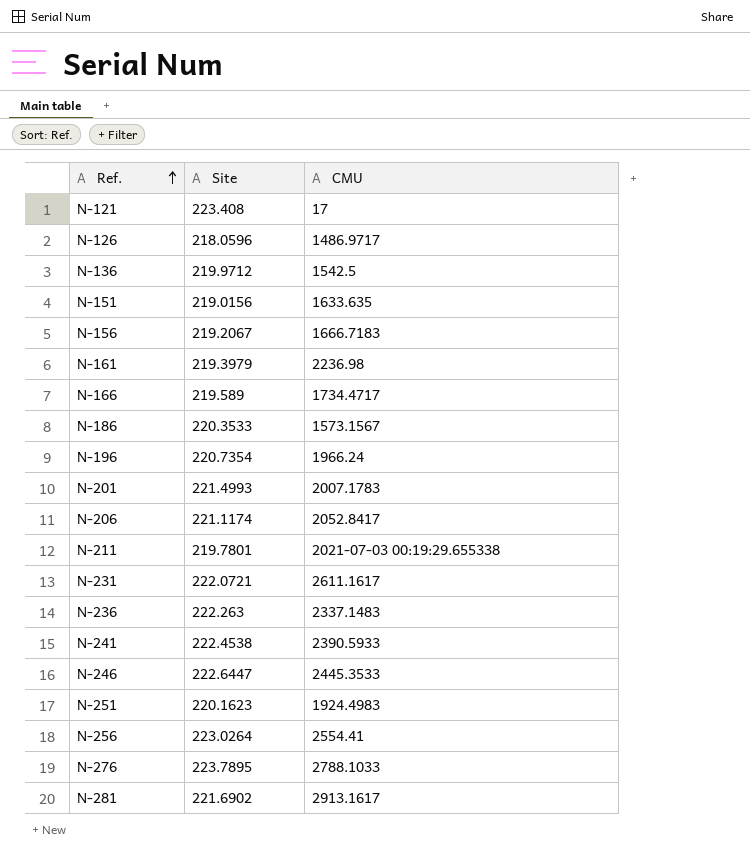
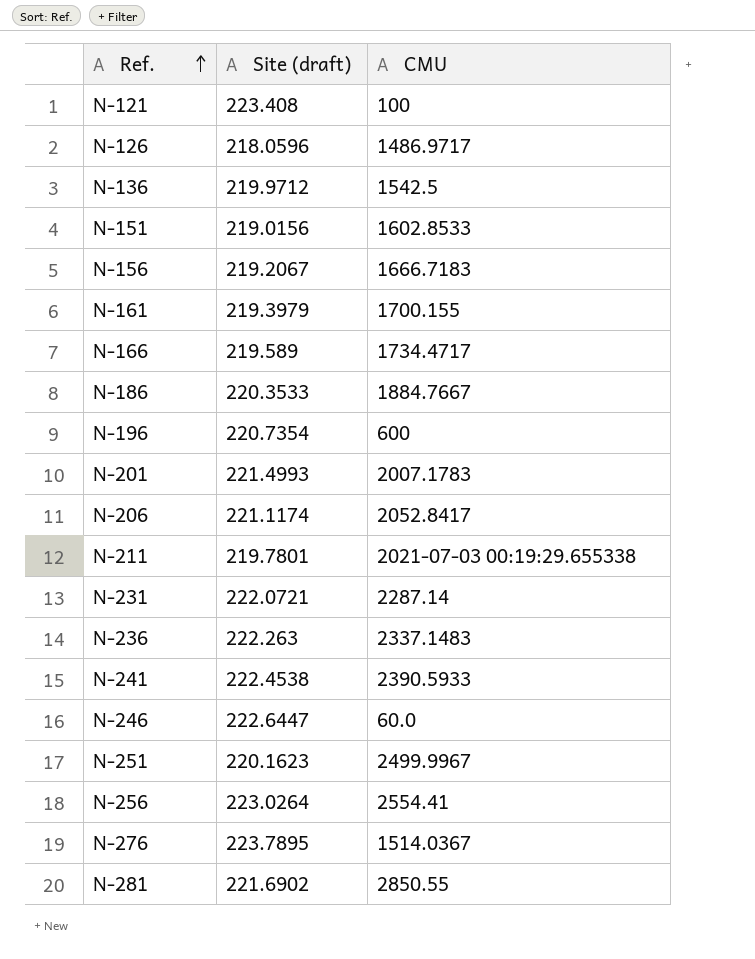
column name: Site -> Site (draft)
N-121 | CMU: 17 -> 100
N-151 | CMU: 1633.635 -> 1602.8533
N-161 | CMU: 2236.98 -> 1700.155
N-186 | CMU: 1573.1567 -> 1884.7667
N-196 | CMU: 1966.24 -> 600
N-231 | CMU: 2611.1617 -> 2287.14
N-246 | CMU: 2445.3533 -> 60.0
N-251 | CMU: 1924.4983 -> 2499.9967
N-276 | CMU: 2788.1033 -> 1514.0367
N-281 | CMU: 2913.1617 -> 2850.55

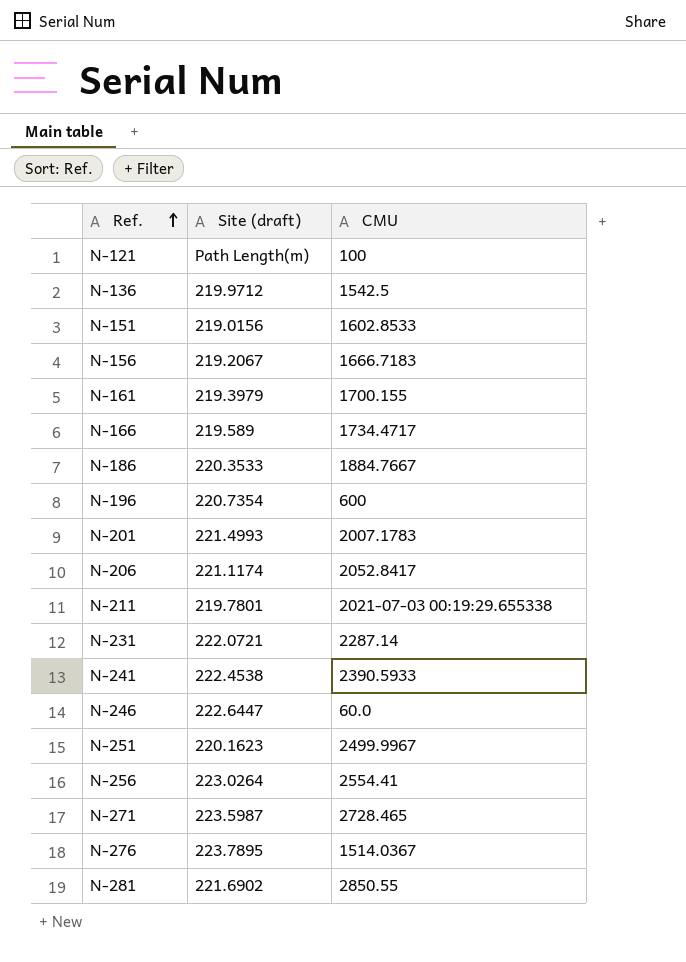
row N-126: 218.0596 | 1486.9717 -> none
row N-236: 222.263 | 2337.1483 -> none
N-121 | Site (draft): 223.408 -> Path Length(m)
row N-271: none -> 223.5987 | 2728.465

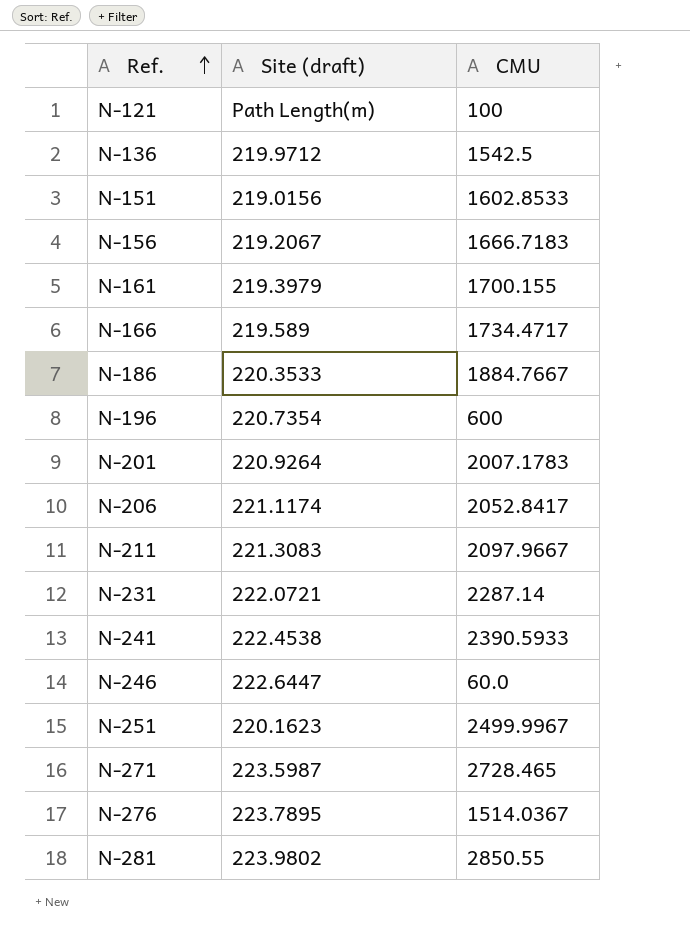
row N-256: 223.0264 | 2554.41 -> none
N-201 | Site (draft): 221.4993 -> 220.9264
N-211 | Site (draft): 219.7801 -> 221.3083
N-211 | CMU: 2021-07-03 00:19:29.655338 -> 2097.9667
N-281 | Site (draft): 221.6902 -> 223.9802

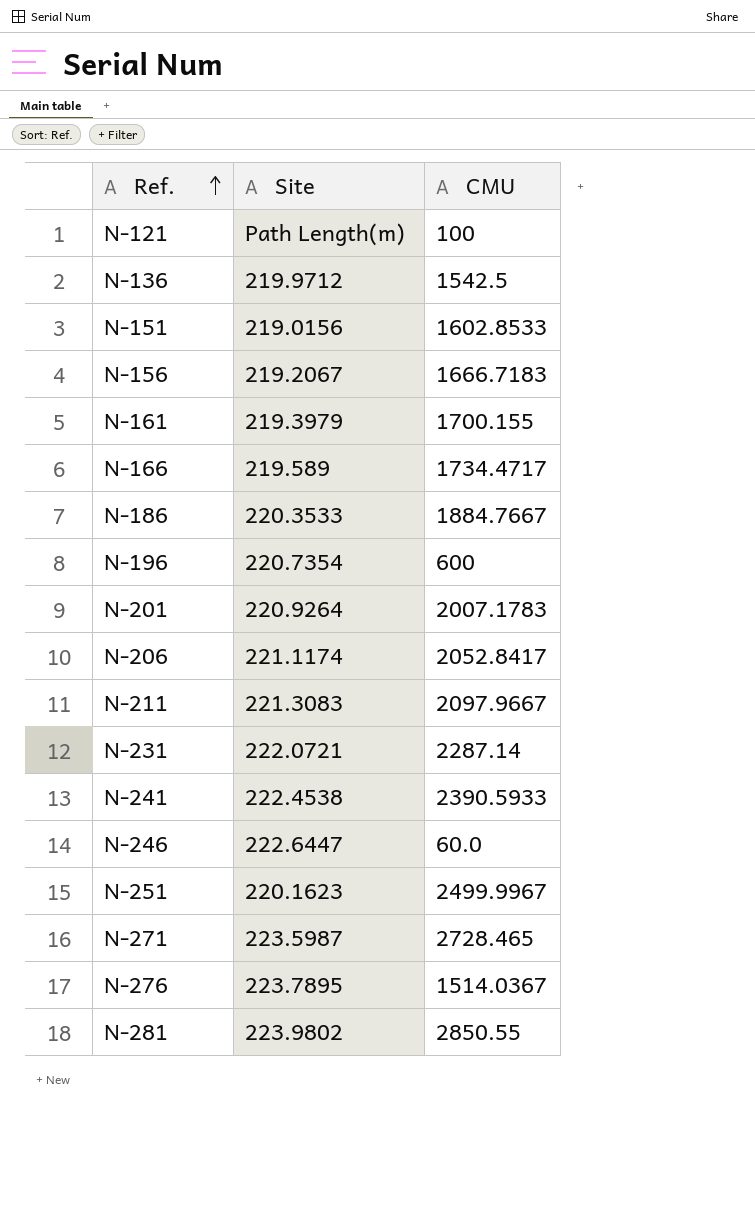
column name: Site (draft) -> Site

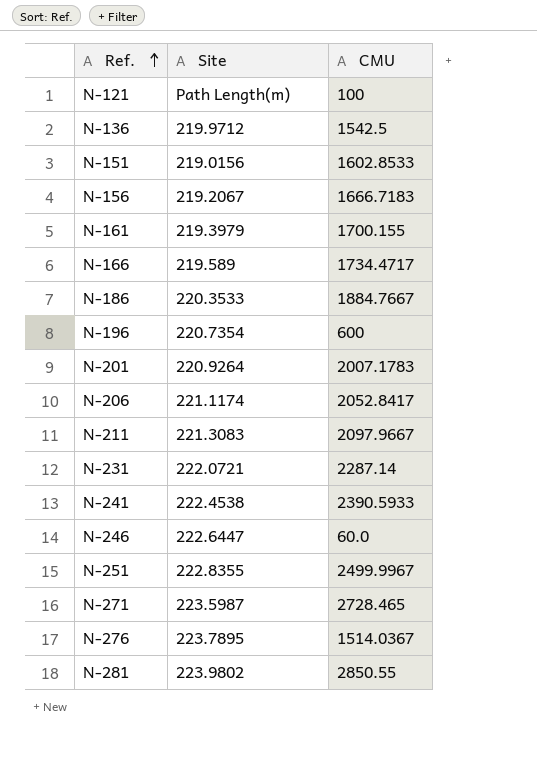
N-251 | Site: 220.1623 -> 222.8355

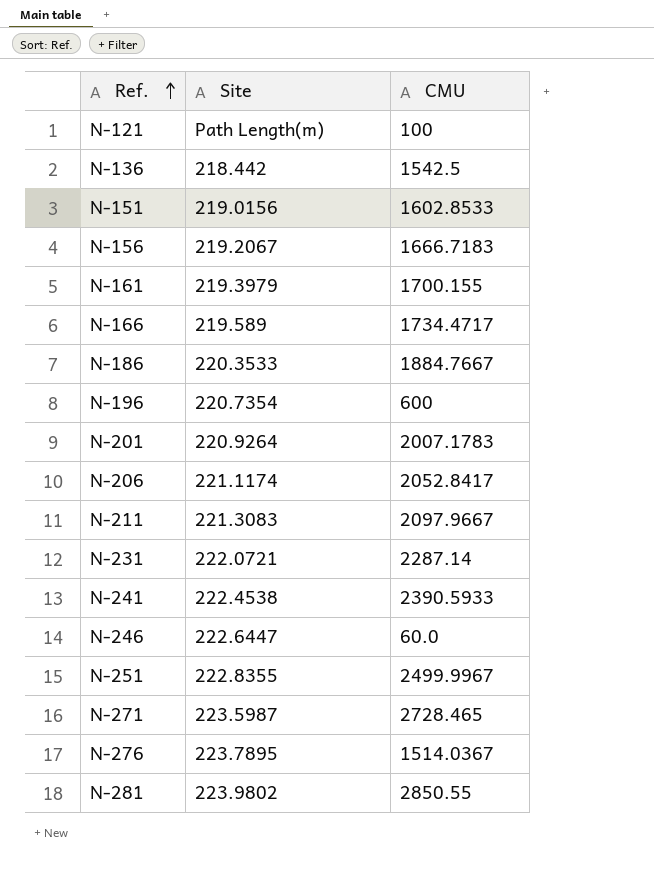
N-136 | Site: 219.9712 -> 218.442

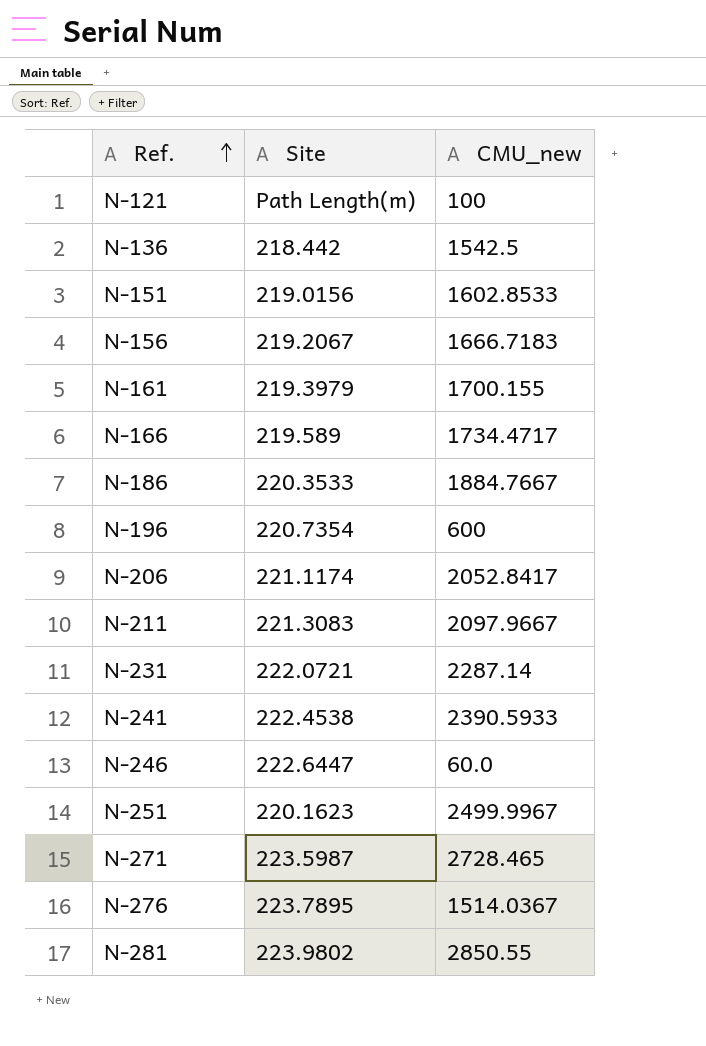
column name: CMU -> CMU_new
row N-201: 220.9264 | 2007.1783 -> none
N-251 | Site: 222.8355 -> 220.1623

